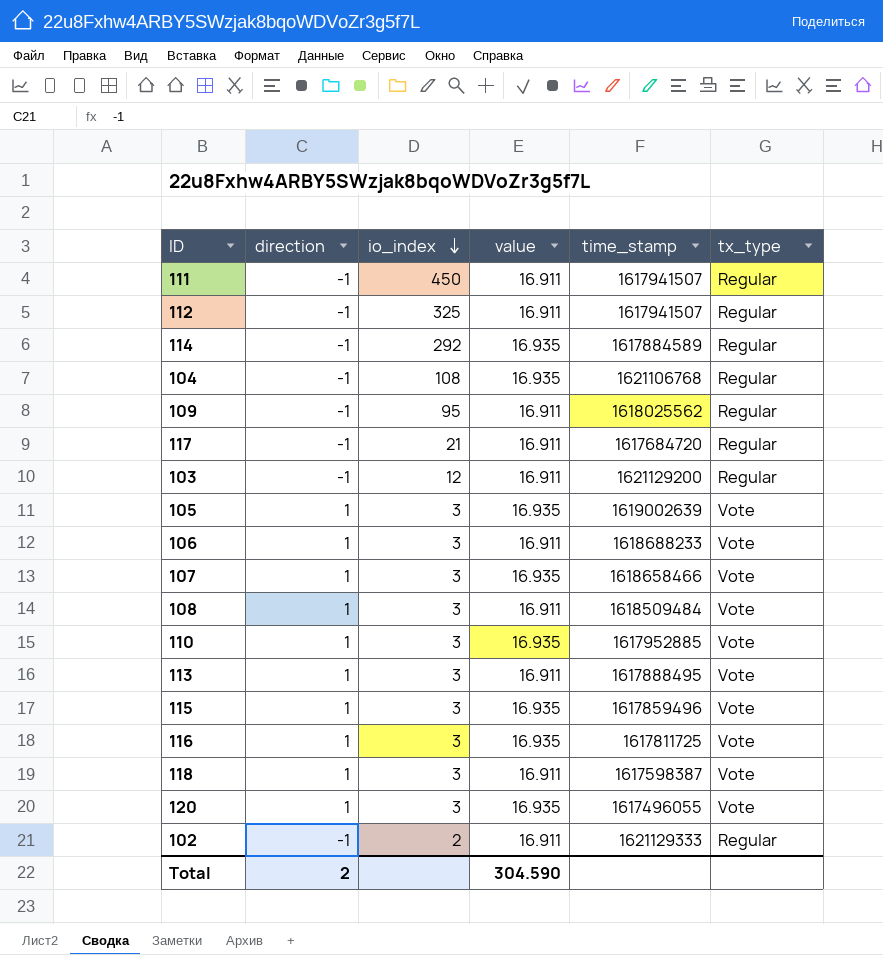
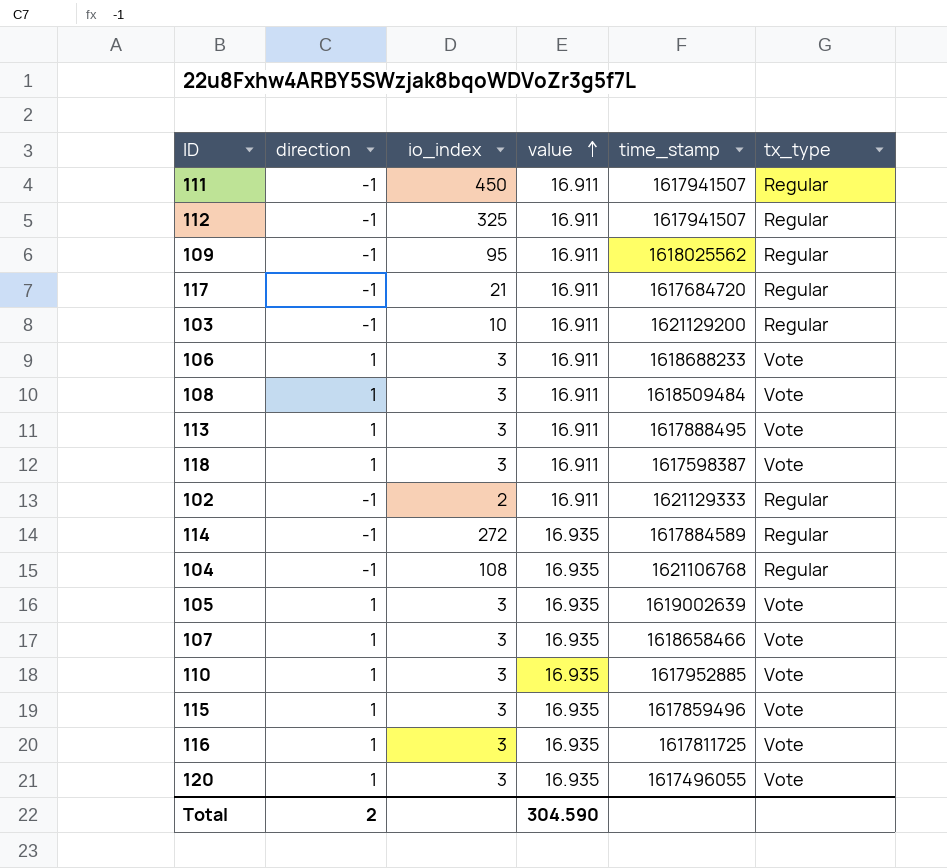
row order: io_index descending -> value ascending
103 | io_index: 12 -> 10
114 | io_index: 292 -> 272

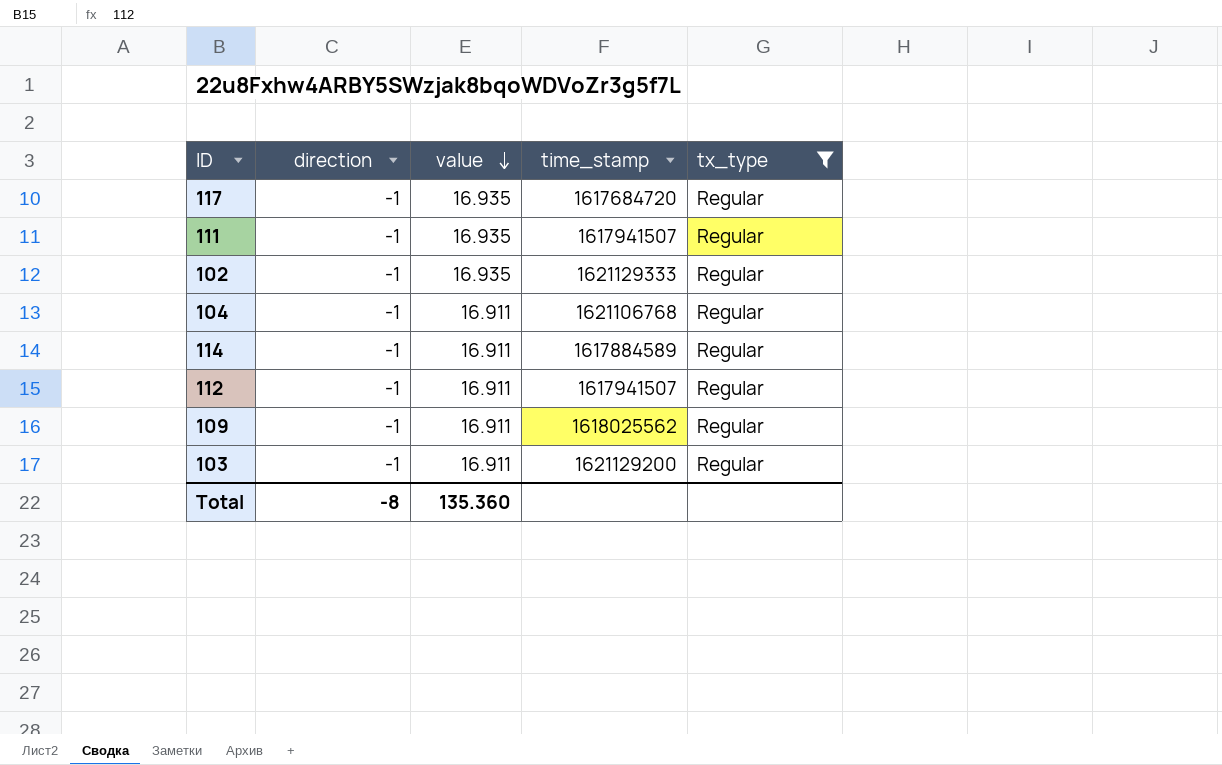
filter: none -> tx_type = Regular
row order: value ascending -> value descending
column io_index | position: 3 -> none
117 | value: 16.911 -> 16.935
111 | value: 16.911 -> 16.935
102 | value: 16.911 -> 16.935
104 | value: 16.935 -> 16.911
114 | value: 16.935 -> 16.911
Total | direction: 2 -> -8
Total | value: 304.590 -> 135.360

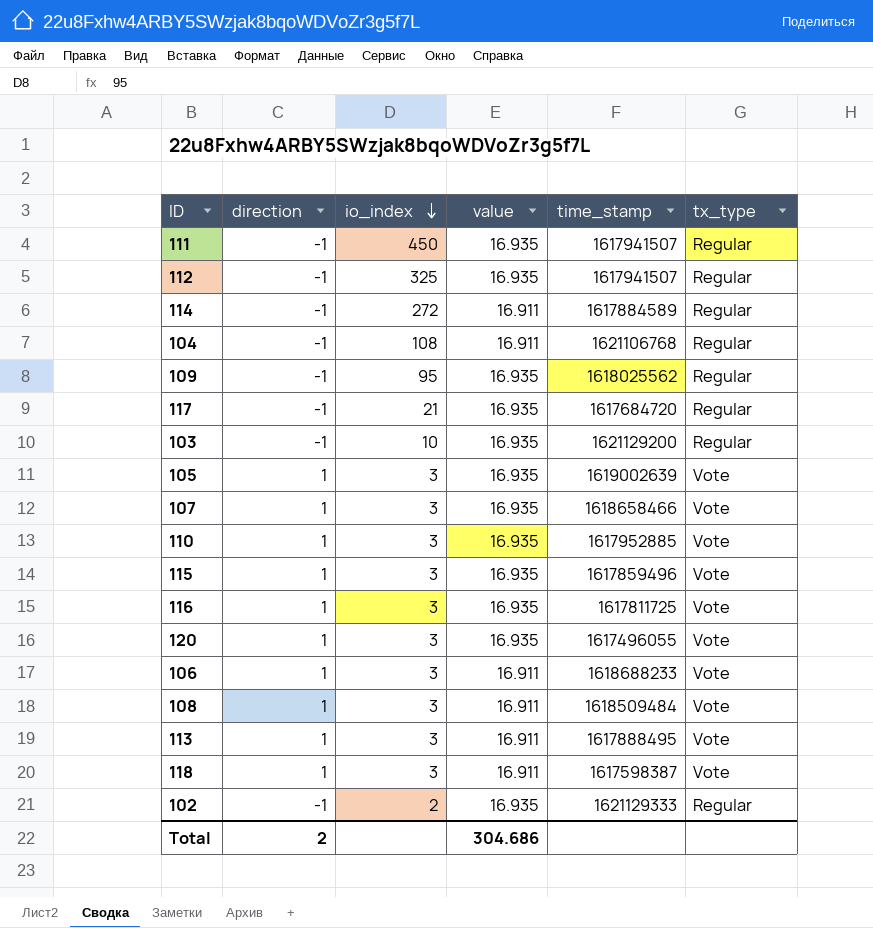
filter: tx_type = Regular -> none
row order: value descending -> io_index descending
column io_index | position: none -> 3
112 | value: 16.911 -> 16.935
109 | value: 16.911 -> 16.935
103 | value: 16.911 -> 16.935
Total | direction: -8 -> 2
Total | value: 135.360 -> 304.686

